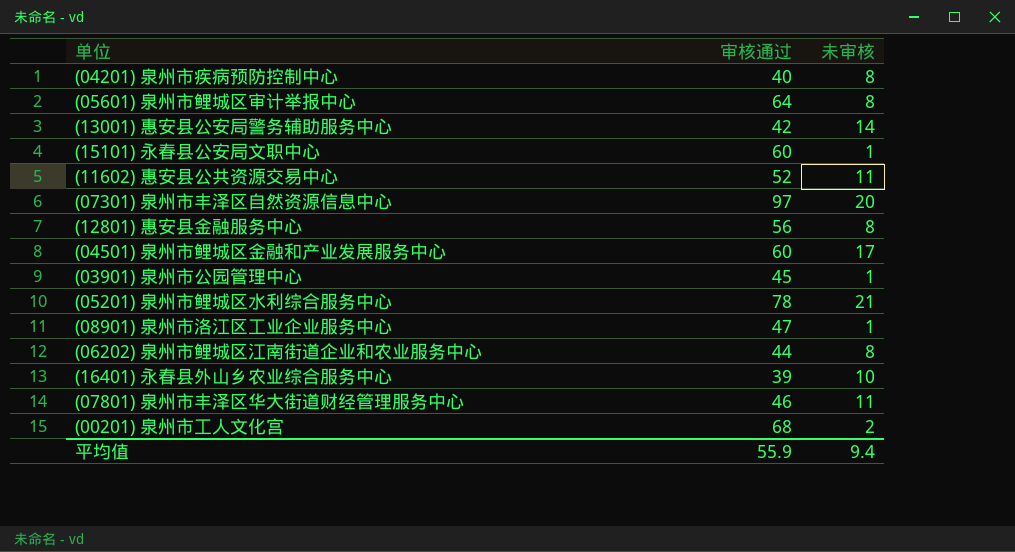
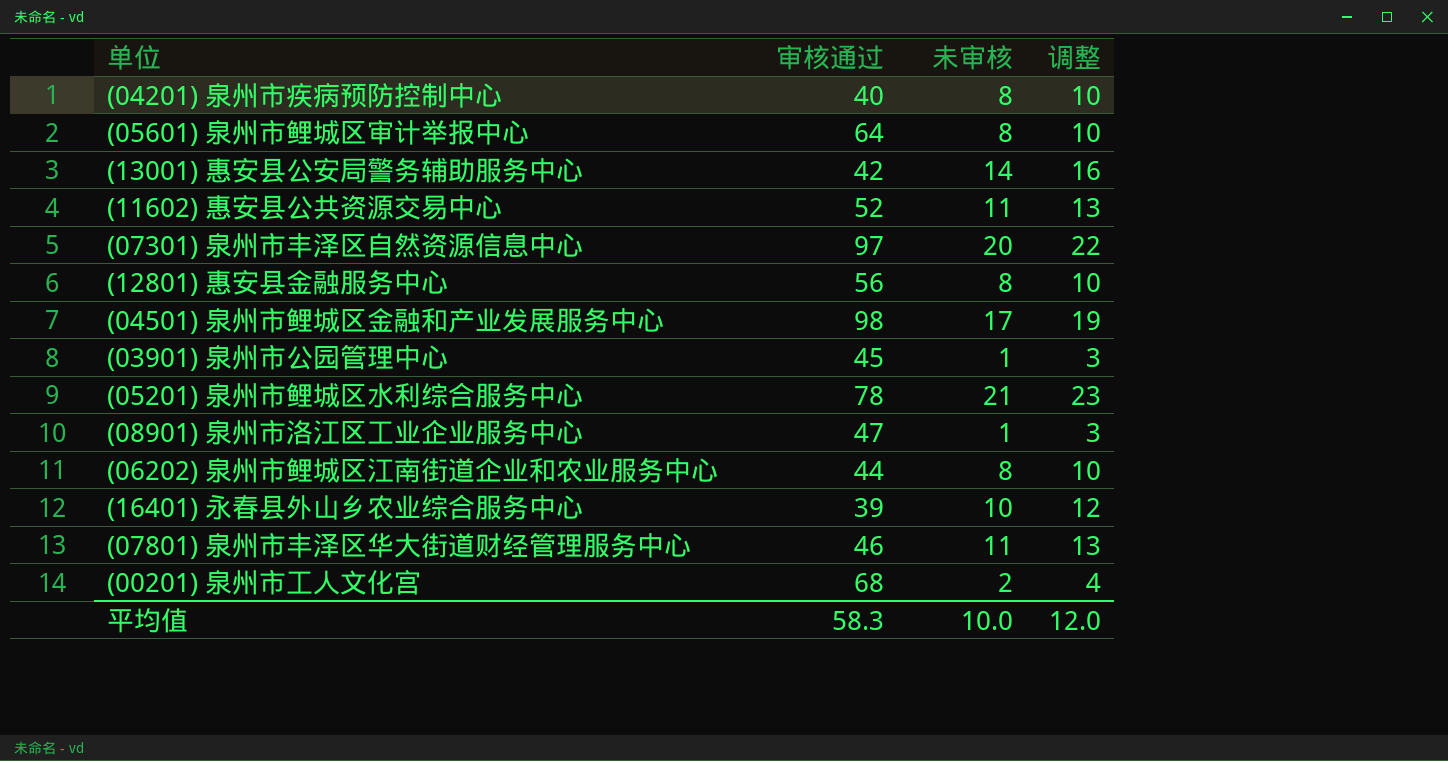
column 调整 | formula: none -> [未审核] + 2
row (15101) 永春县公安局文职中心: 60 | 1 -> none
(04501) 泉州市鲤城区金融和产业发展服务中心 | 审核通过: 60 -> 98
平均值 | 审核通过: 55.9 -> 58.3
平均值 | 未审核: 9.4 -> 10.0

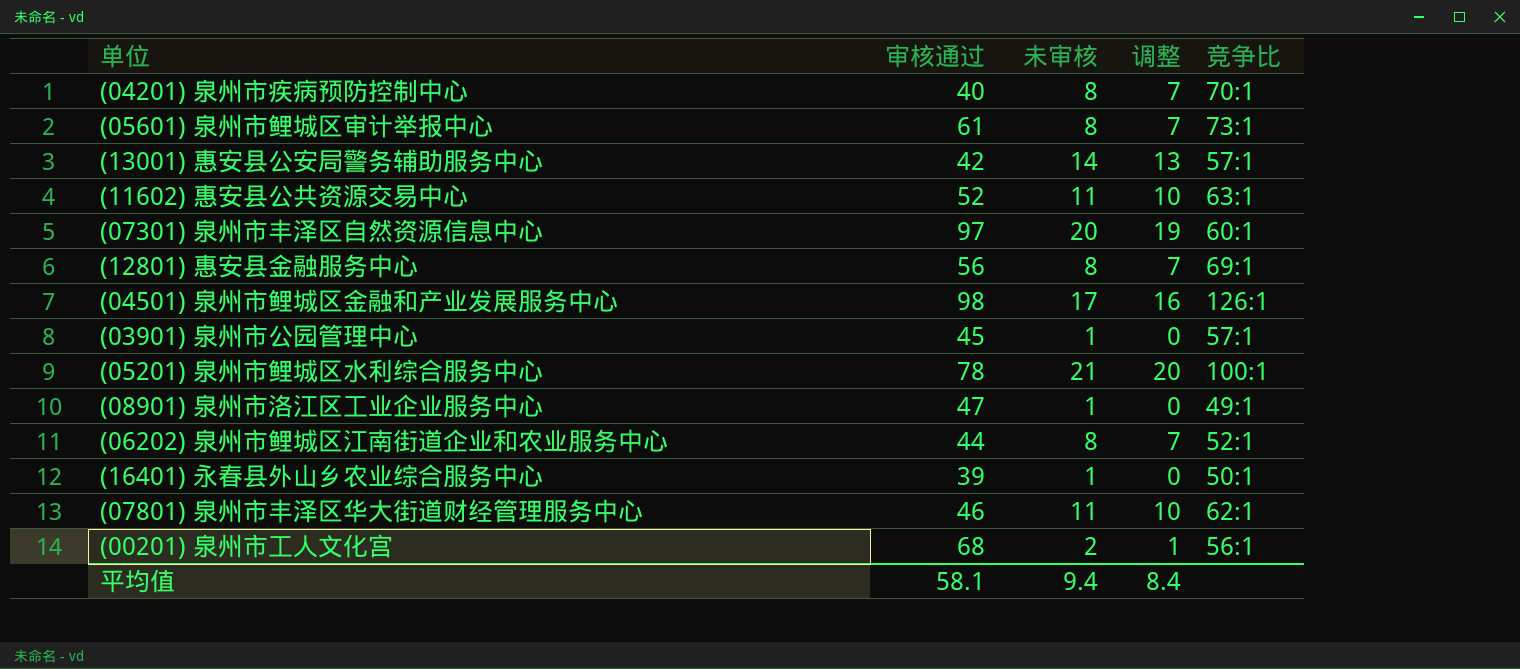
column 调整 | formula: [未审核] + 2 -> [未审核] - 1
column 竞争比 | position: none -> 5
(05601) 泉州市鲤城区审计举报中心 | 审核通过: 64 -> 61
(16401) 永春县外山乡农业综合服务中心 | 未审核: 10 -> 1
平均值 | 审核通过: 58.3 -> 58.1
平均值 | 未审核: 10.0 -> 9.4
平均值 | 调整: 12.0 -> 8.4

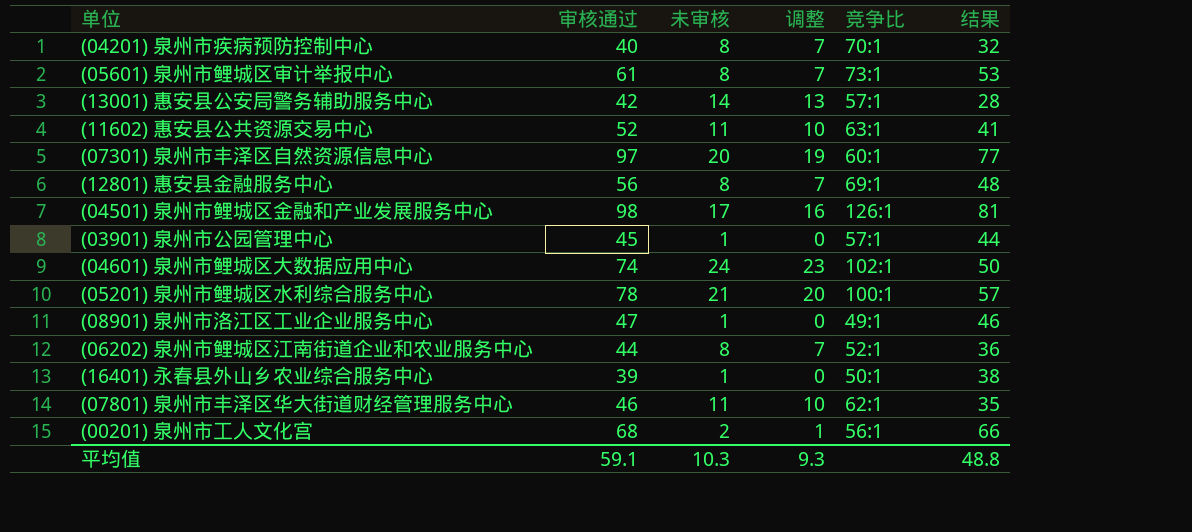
column 结果 | formula: none -> [审核通过] - [未审核]
row (04601) 泉州市鲤城区大数据应用中心: none -> 74 | 24 | 23 | 102:1 | 50
平均值 | 审核通过: 58.1 -> 59.1
平均值 | 未审核: 9.4 -> 10.3
平均值 | 调整: 8.4 -> 9.3

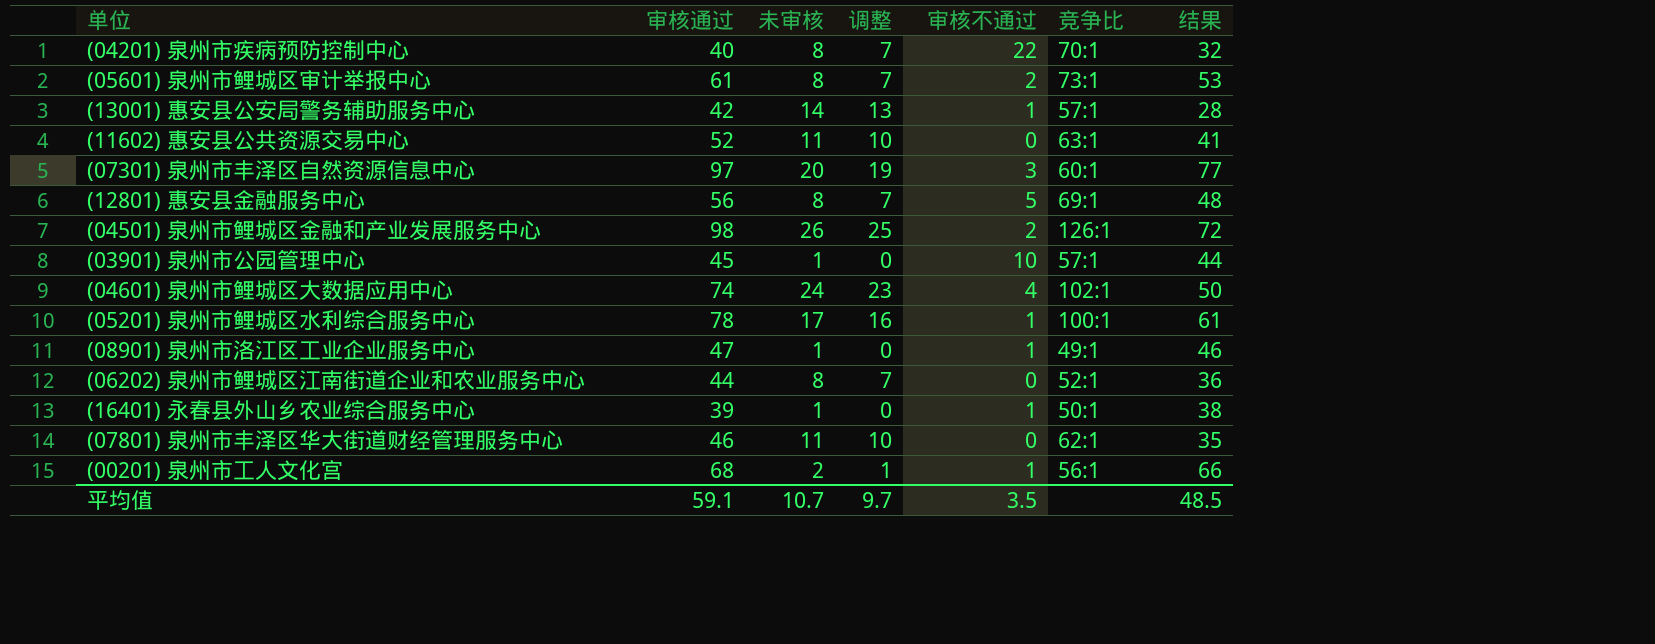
column 审核不通过 | position: none -> 5
(04501) 泉州市鲤城区金融和产业发展服务中心 | 未审核: 17 -> 26
(04501) 泉州市鲤城区金融和产业发展服务中心 | 调整: 16 -> 25
(04501) 泉州市鲤城区金融和产业发展服务中心 | 结果: 81 -> 72
(05201) 泉州市鲤城区水利综合服务中心 | 未审核: 21 -> 17
(05201) 泉州市鲤城区水利综合服务中心 | 调整: 20 -> 16
(05201) 泉州市鲤城区水利综合服务中心 | 结果: 57 -> 61
平均值 | 未审核: 10.3 -> 10.7
平均值 | 调整: 9.3 -> 9.7
平均值 | 结果: 48.8 -> 48.5

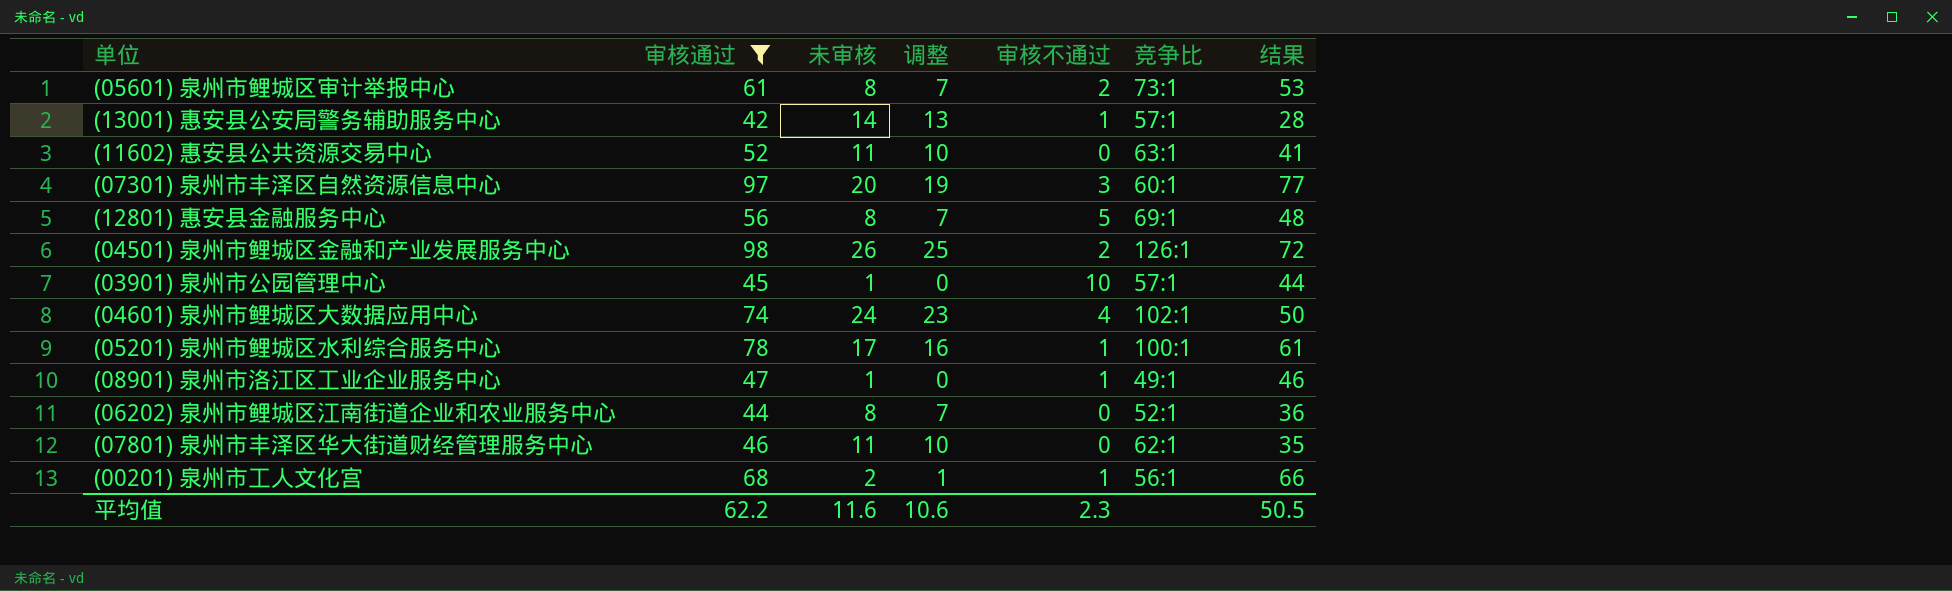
filter: none -> 审核通过 >= 42
平均值 | 审核通过: 59.1 -> 62.2
平均值 | 未审核: 10.7 -> 11.6
平均值 | 调整: 9.7 -> 10.6
平均值 | 审核不通过: 3.5 -> 2.3
平均值 | 结果: 48.5 -> 50.5

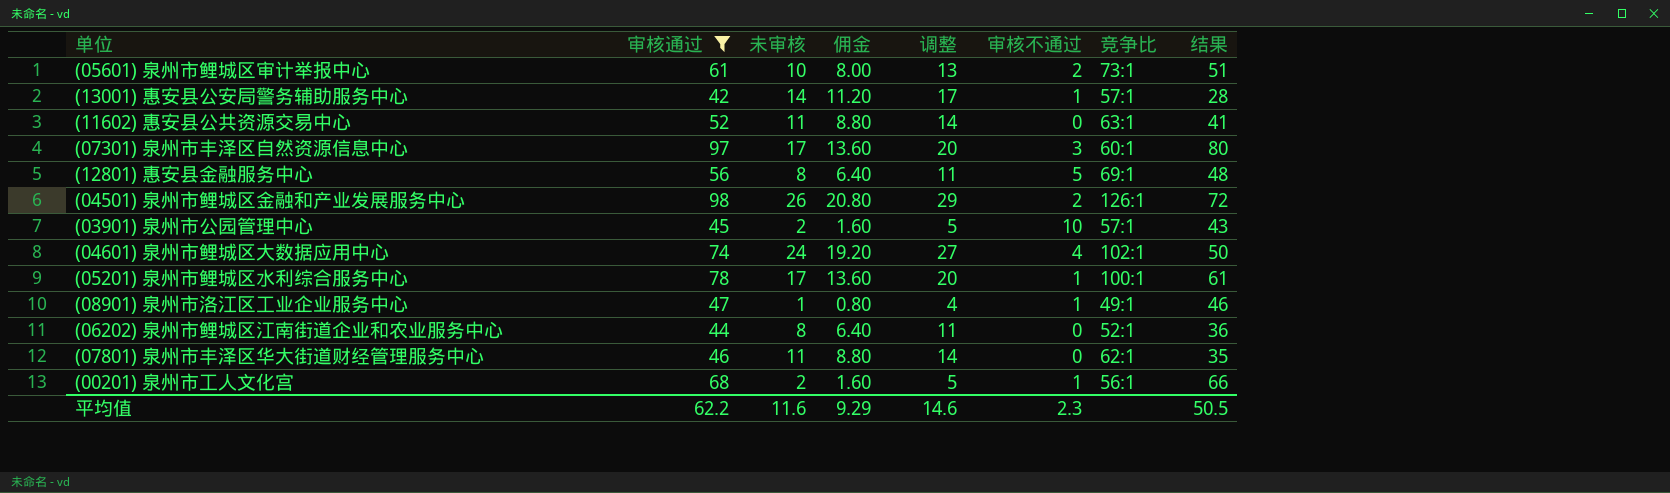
column 佣金 | formula: none -> [未审核] * 0.8
column 调整 | formula: [未审核] - 1 -> [未审核] + 3
(05601) 泉州市鲤城区审计举报中心 | 未审核: 8 -> 10
(05601) 泉州市鲤城区审计举报中心 | 结果: 53 -> 51
(07301) 泉州市丰泽区自然资源信息中心 | 未审核: 20 -> 17
(07301) 泉州市丰泽区自然资源信息中心 | 结果: 77 -> 80
(03901) 泉州市公园管理中心 | 未审核: 1 -> 2
(03901) 泉州市公园管理中心 | 结果: 44 -> 43
平均值 | 调整: 10.6 -> 14.6

